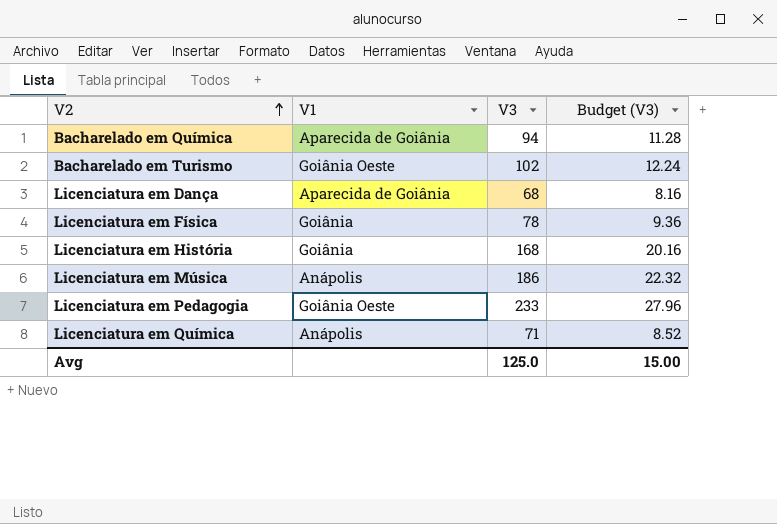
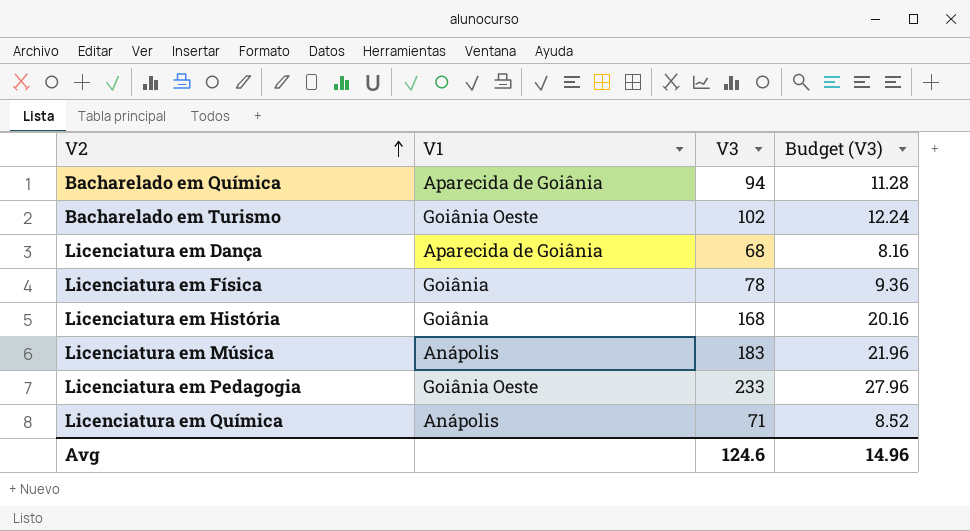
Licenciatura em Música | V3: 186 -> 183
Licenciatura em Música | Budget (V3): 22.32 -> 21.96
Avg | V3: 125.0 -> 124.6
Avg | Budget (V3): 15.00 -> 14.96

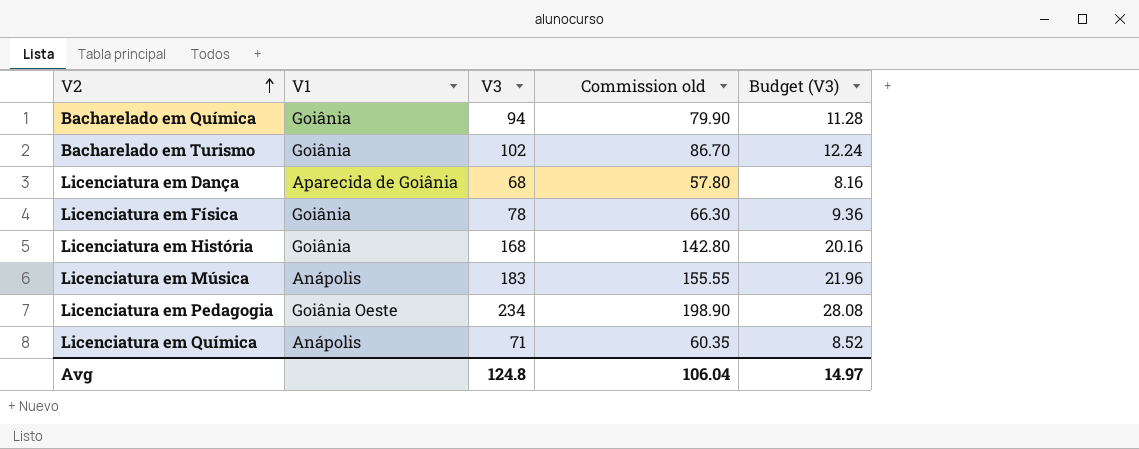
column Commission old | formula: none -> [V3] * 0.85
Bacharelado em Química | V1: Aparecida de Goiânia -> Goiânia
Bacharelado em Turismo | V1: Goiânia Oeste -> Goiânia
Licenciatura em Pedagogia | V3: 233 -> 234
Licenciatura em Pedagogia | Budget (V3): 27.96 -> 28.08
Avg | V3: 124.6 -> 124.8
Avg | Budget (V3): 14.96 -> 14.97

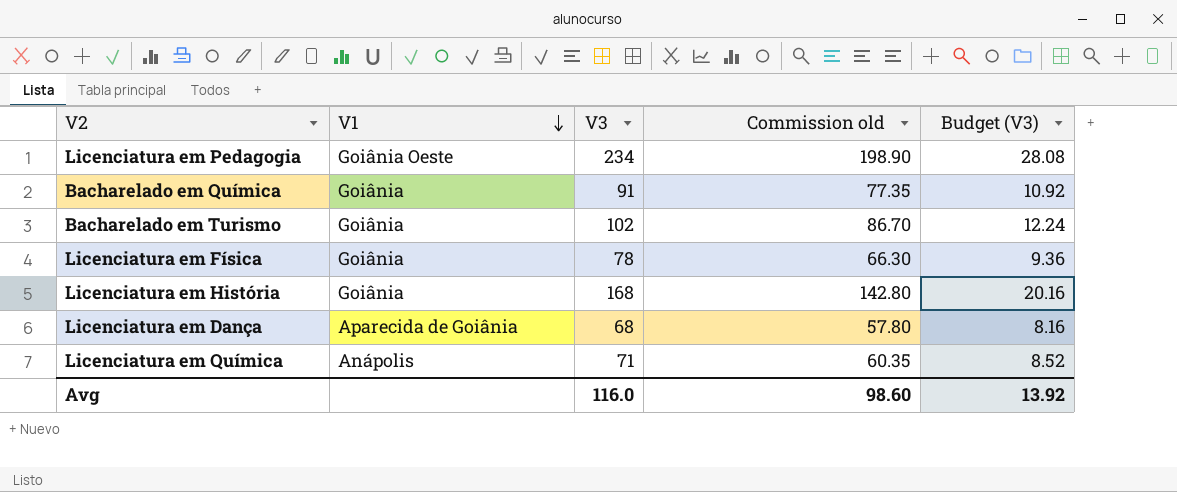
row order: V2 ascending -> V1 descending
row Licenciatura em Música: Anápolis | 183 | 155.55 | 21.96 -> none
Bacharelado em Química | V3: 94 -> 91
Bacharelado em Química | Commission old: 79.90 -> 77.35
Bacharelado em Química | Budget (V3): 11.28 -> 10.92
Avg | V3: 124.8 -> 116.0
Avg | Commission old: 106.04 -> 98.60
Avg | Budget (V3): 14.97 -> 13.92

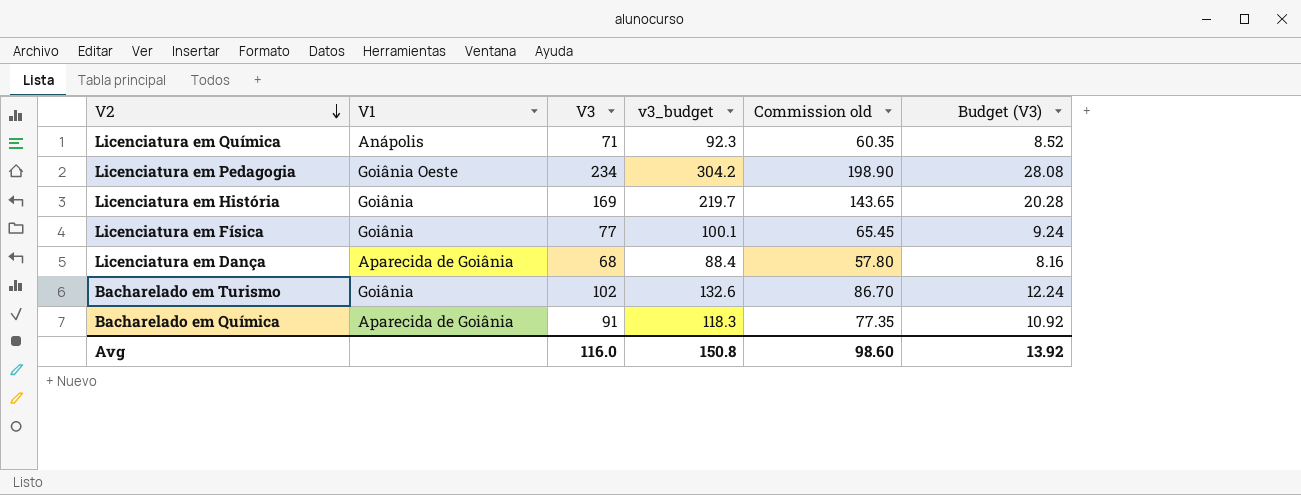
row order: V1 descending -> V2 descending
column v3_budget | formula: none -> [V3] * 1.3
Licenciatura em História | V3: 168 -> 169
Licenciatura em História | Commission old: 142.80 -> 143.65
Licenciatura em História | Budget (V3): 20.16 -> 20.28
Licenciatura em Física | V3: 78 -> 77
Licenciatura em Física | Commission old: 66.30 -> 65.45
Licenciatura em Física | Budget (V3): 9.36 -> 9.24
Bacharelado em Química | V1: Goiânia -> Aparecida de Goiânia

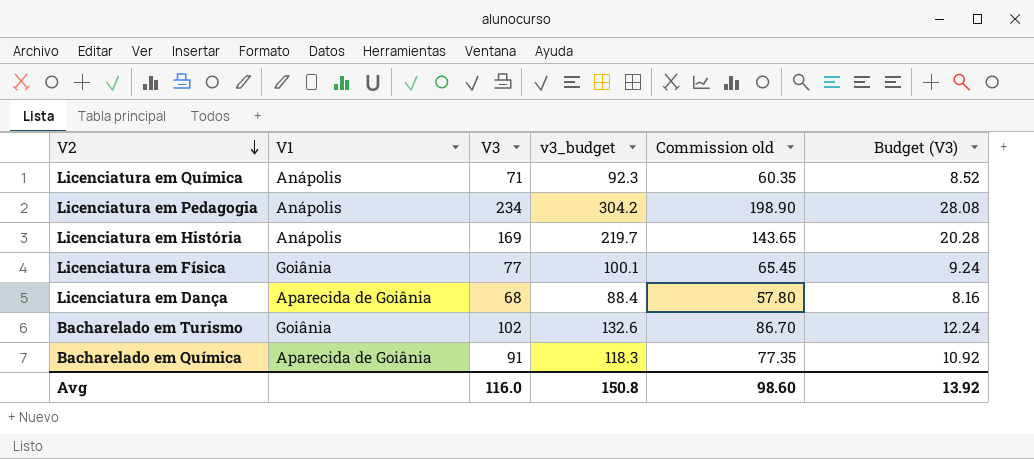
Licenciatura em Pedagogia | V1: Goiânia Oeste -> Anápolis
Licenciatura em História | V1: Goiânia -> Anápolis

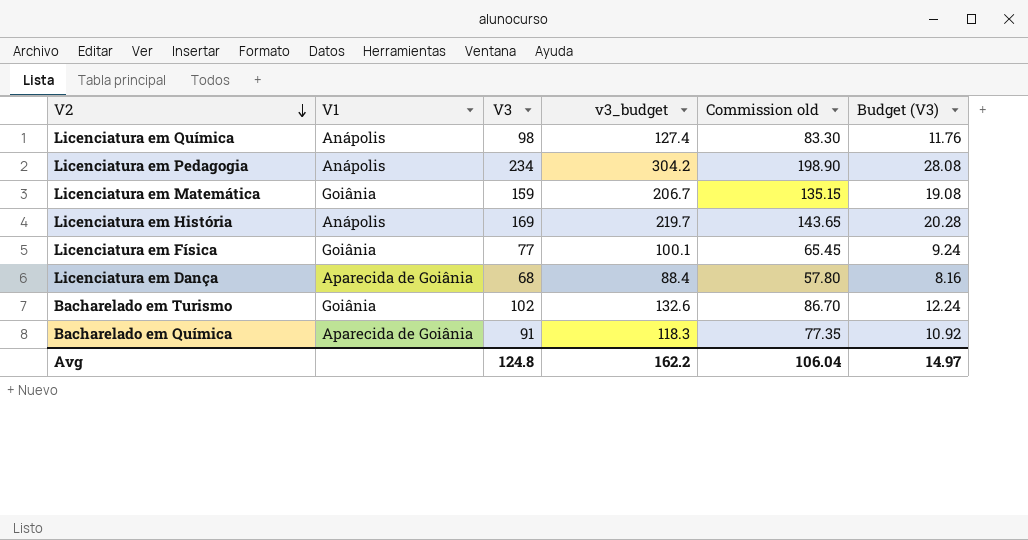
Licenciatura em Química | V3: 71 -> 98
Licenciatura em Química | v3_budget: 92.3 -> 127.4
Licenciatura em Química | Commission old: 60.35 -> 83.30
Licenciatura em Química | Budget (V3): 8.52 -> 11.76
row Licenciatura em Matemática: none -> Goiânia | 159 | 206.7 | 135.15 | 19.08
Avg | V3: 116.0 -> 124.8
Avg | v3_budget: 150.8 -> 162.2
Avg | Commission old: 98.60 -> 106.04
Avg | Budget (V3): 13.92 -> 14.97

